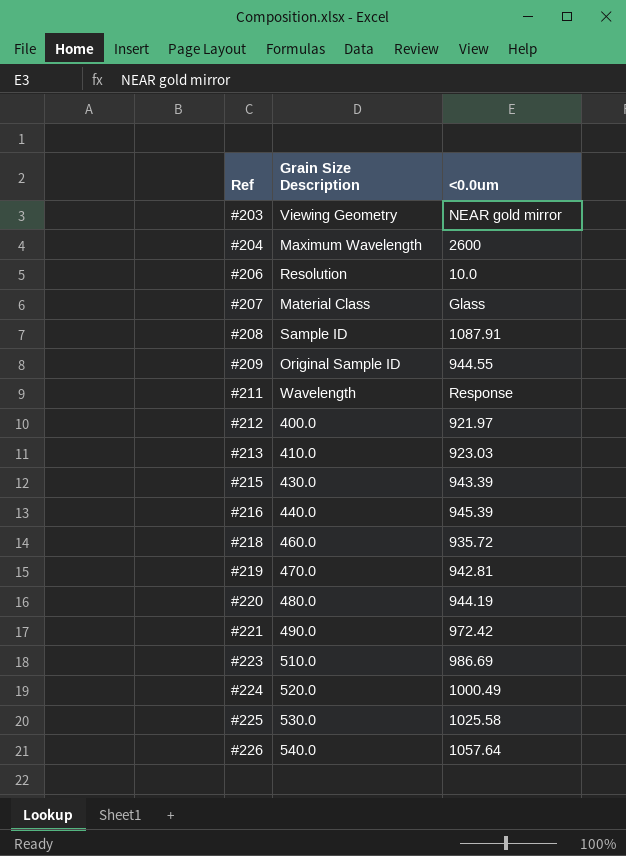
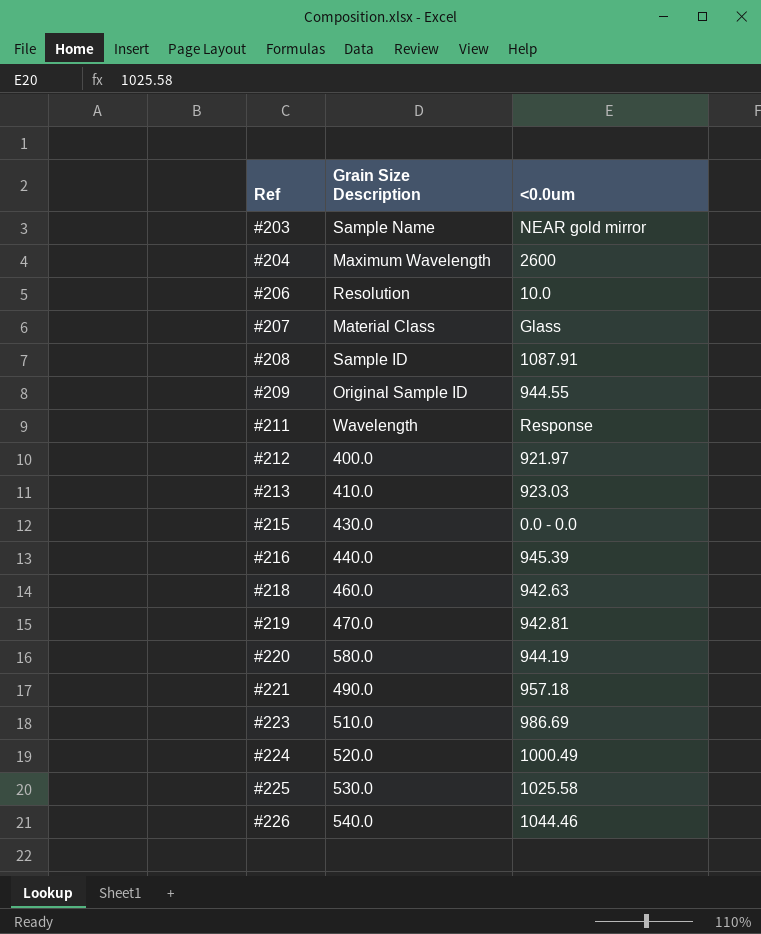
#203 | Grain Size Description: Viewing Geometry -> Sample Name
#215 | <0.0um: 943.39 -> 0.0 - 0.0
#218 | <0.0um: 935.72 -> 942.63
#220 | Grain Size Description: 480.0 -> 580.0
#221 | <0.0um: 972.42 -> 957.18
#226 | <0.0um: 1057.64 -> 1044.46

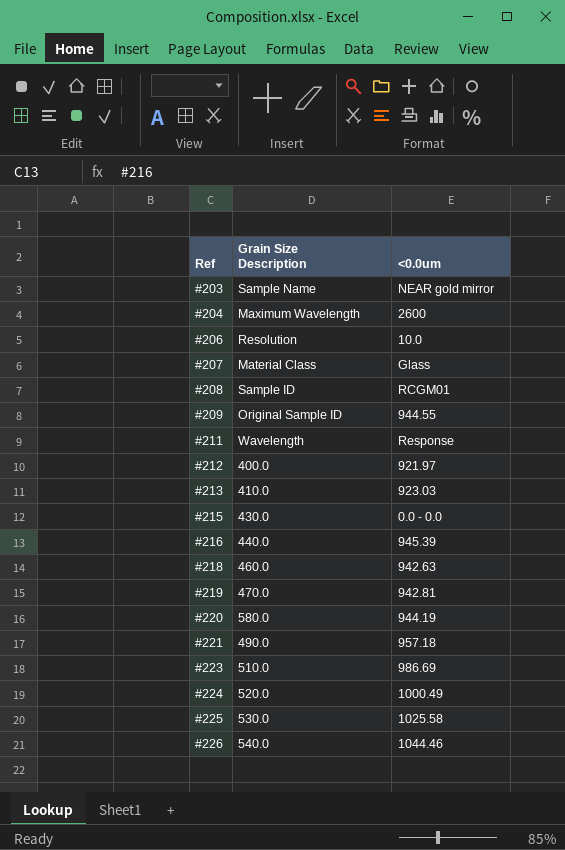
#208 | <0.0um: 1087.91 -> RCGM01

